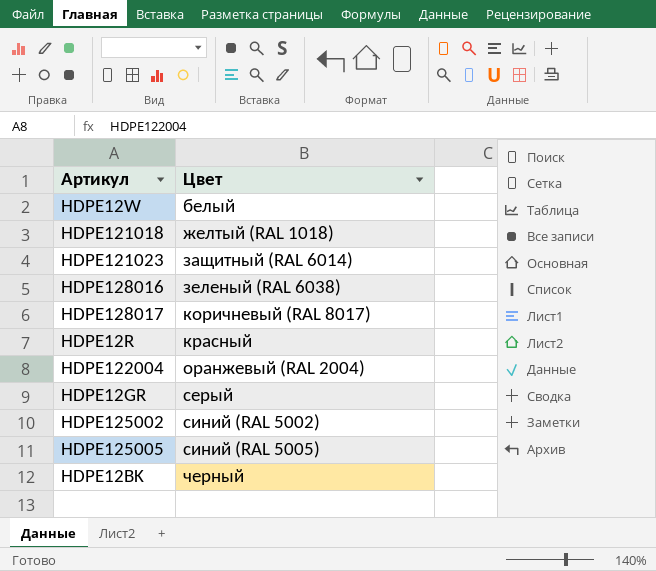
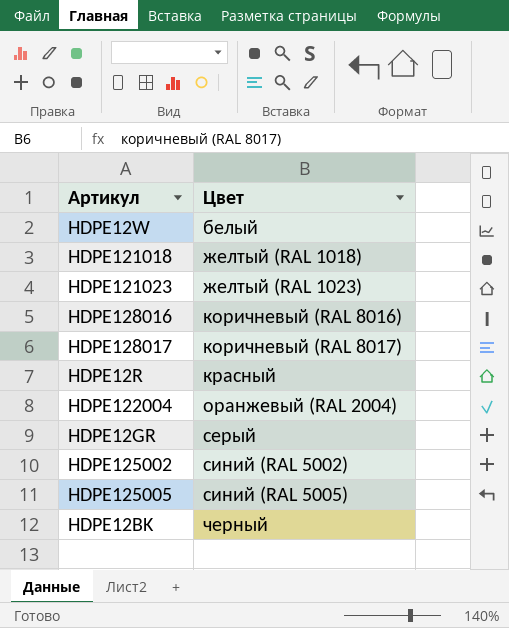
HDPE121023 | Цвет: защитный (RAL 6014) -> желтый (RAL 1023)
HDPE128016 | Цвет: зеленый (RAL 6038) -> коричневый (RAL 8016)

